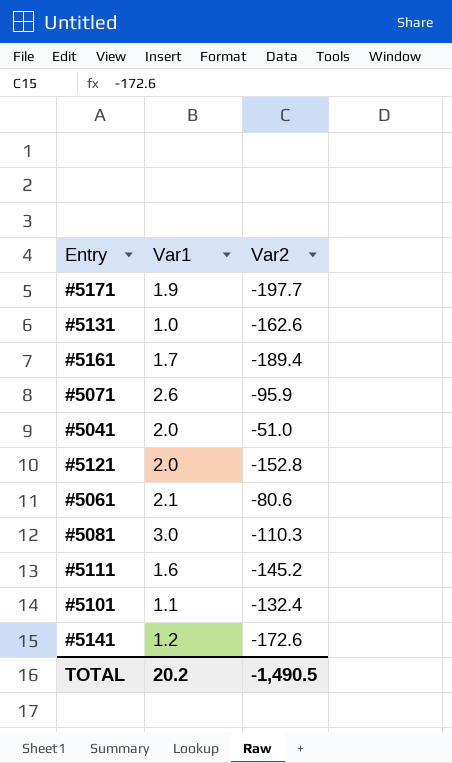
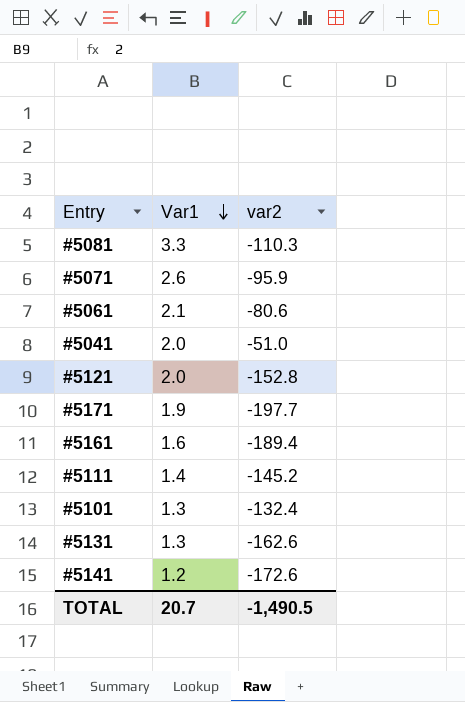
row order: none -> Var1 descending
column name: Var2 -> var2
#5081 | Var1: 3.0 -> 3.3
#5161 | Var1: 1.7 -> 1.6
#5111 | Var1: 1.6 -> 1.4
#5101 | Var1: 1.1 -> 1.3
#5131 | Var1: 1.0 -> 1.3
TOTAL | Var1: 20.2 -> 20.7

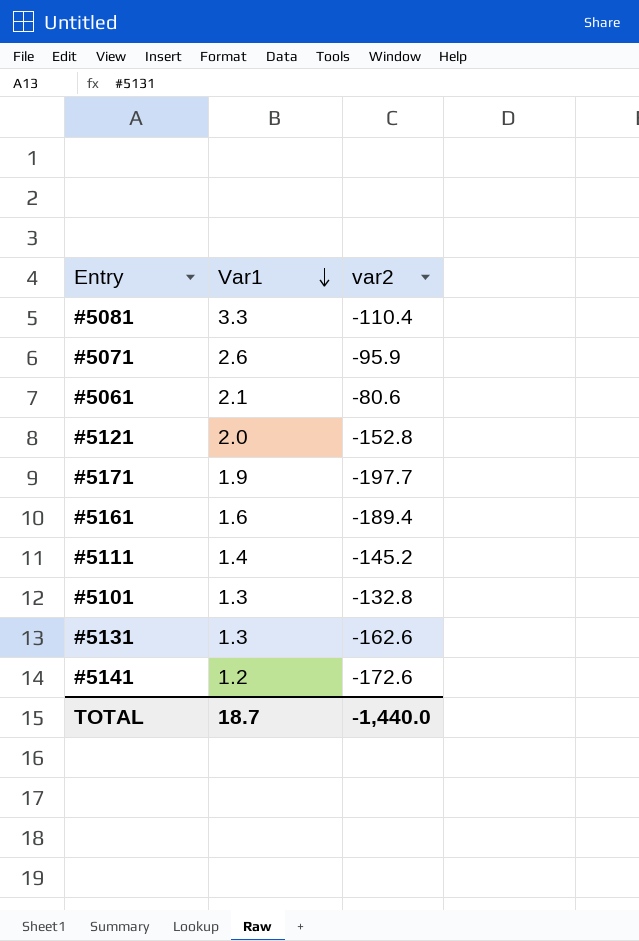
row #5041: 2.0 | -51.0 -> none
#5081 | var2: -110.3 -> -110.4
#5101 | var2: -132.4 -> -132.8
TOTAL | Var1: 20.7 -> 18.7
TOTAL | var2: -1,490.5 -> -1,440.0

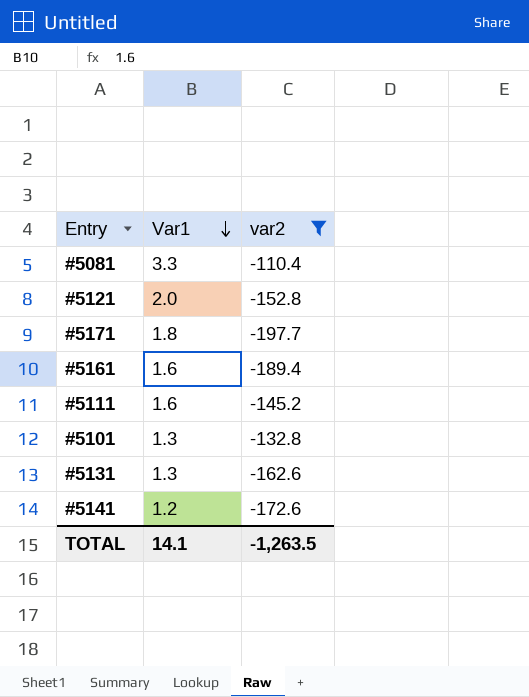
filter: none -> var2 <= -110.4
#5171 | Var1: 1.9 -> 1.8
#5111 | Var1: 1.4 -> 1.6
TOTAL | Var1: 18.7 -> 14.1
TOTAL | var2: -1,440.0 -> -1,263.5

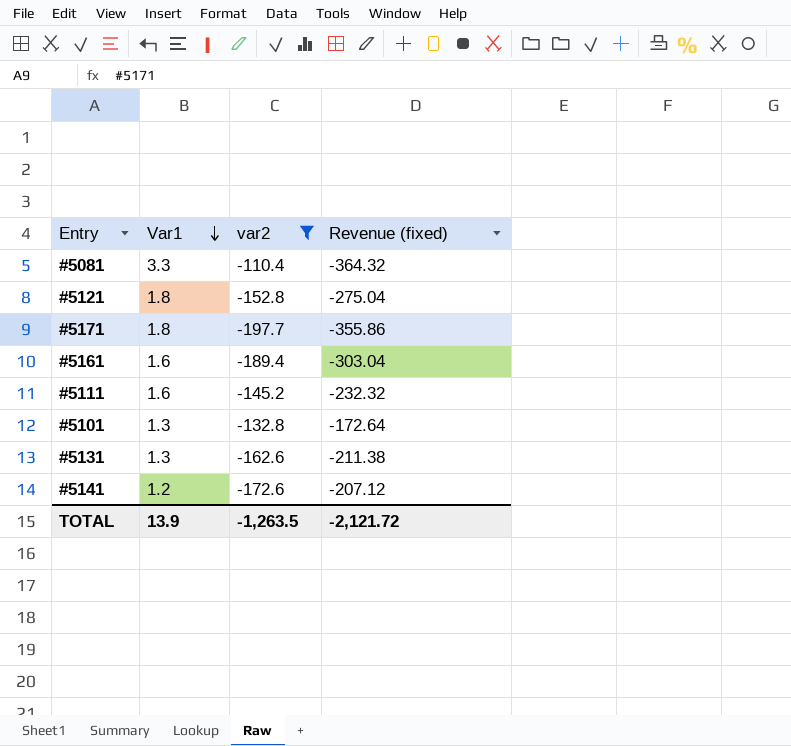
column Revenue (fixed) | formula: none -> [Var1] * [var2]
#5121 | Var1: 2.0 -> 1.8
TOTAL | Var1: 14.1 -> 13.9

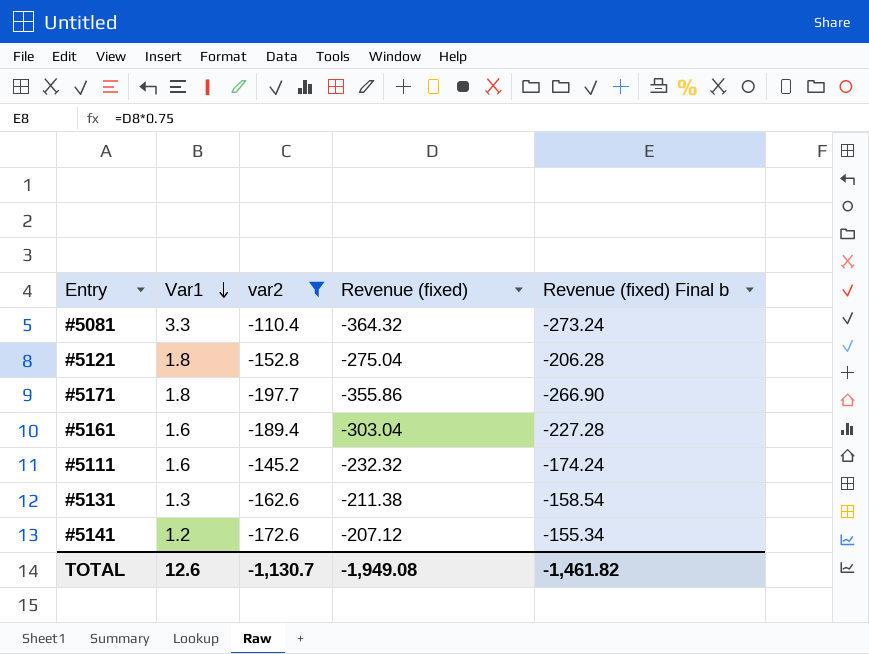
column Revenue (fixed) Final b | formula: none -> [Revenue (fixed)] * 0.75
row #5101: 1.3 | -132.8 | -172.64 -> none
TOTAL | Var1: 13.9 -> 12.6
TOTAL | var2: -1,263.5 -> -1,130.7
TOTAL | Revenue (fixed): -2,121.72 -> -1,949.08

